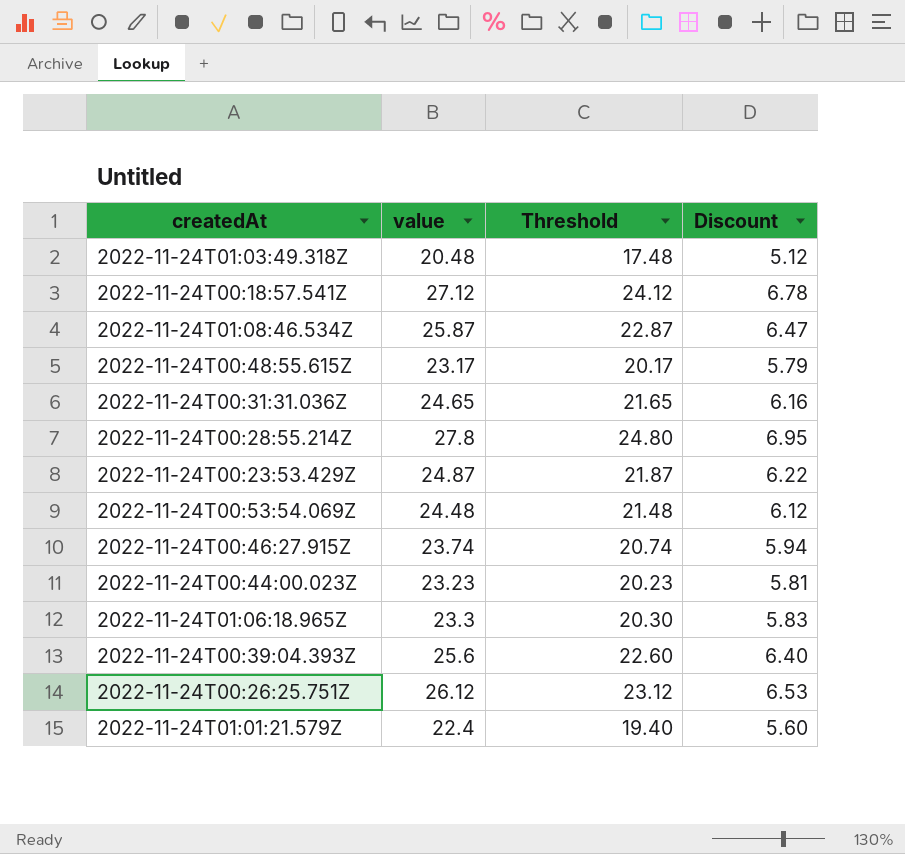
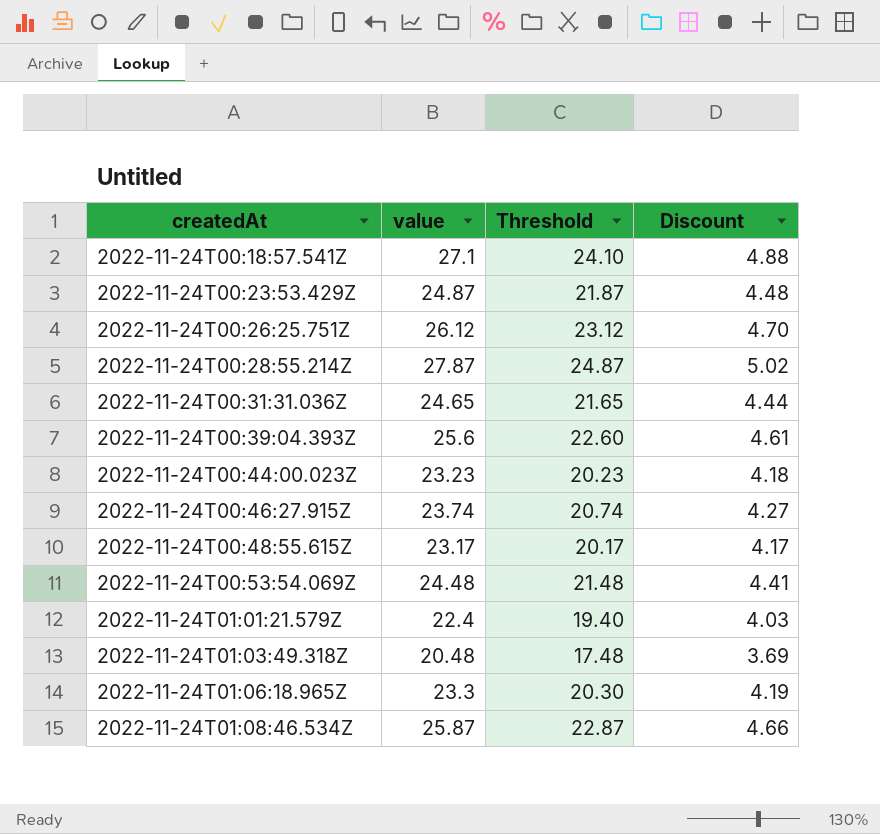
row order: none -> createdAt ascending
column Discount | formula: [value] * 0.25 -> [value] * 0.18
2022-11-24T00:18:57.541Z | value: 27.12 -> 27.1
2022-11-24T00:18:57.541Z | Threshold: 24.12 -> 24.10
2022-11-24T00:28:55.214Z | value: 27.8 -> 27.87
2022-11-24T00:28:55.214Z | Threshold: 24.80 -> 24.87

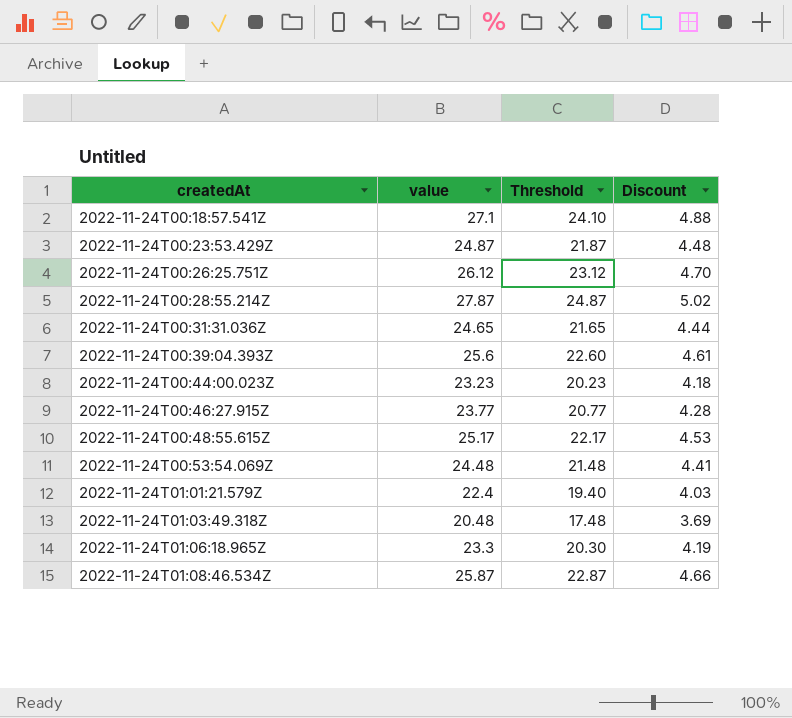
2022-11-24T00:46:27.915Z | value: 23.74 -> 23.77
2022-11-24T00:46:27.915Z | Threshold: 20.74 -> 20.77
2022-11-24T00:46:27.915Z | Discount: 4.27 -> 4.28
2022-11-24T00:48:55.615Z | value: 23.17 -> 25.17
2022-11-24T00:48:55.615Z | Threshold: 20.17 -> 22.17
2022-11-24T00:48:55.615Z | Discount: 4.17 -> 4.53

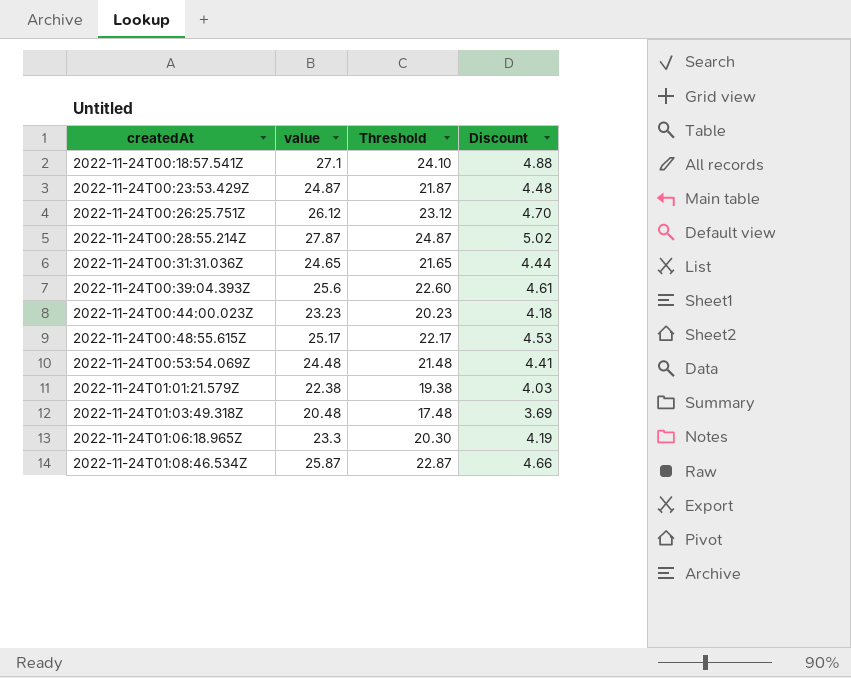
row 2022-11-24T00:46:27.915Z: 23.77 | 20.77 | 4.28 -> none
2022-11-24T01:01:21.579Z | value: 22.4 -> 22.38
2022-11-24T01:01:21.579Z | Threshold: 19.40 -> 19.38

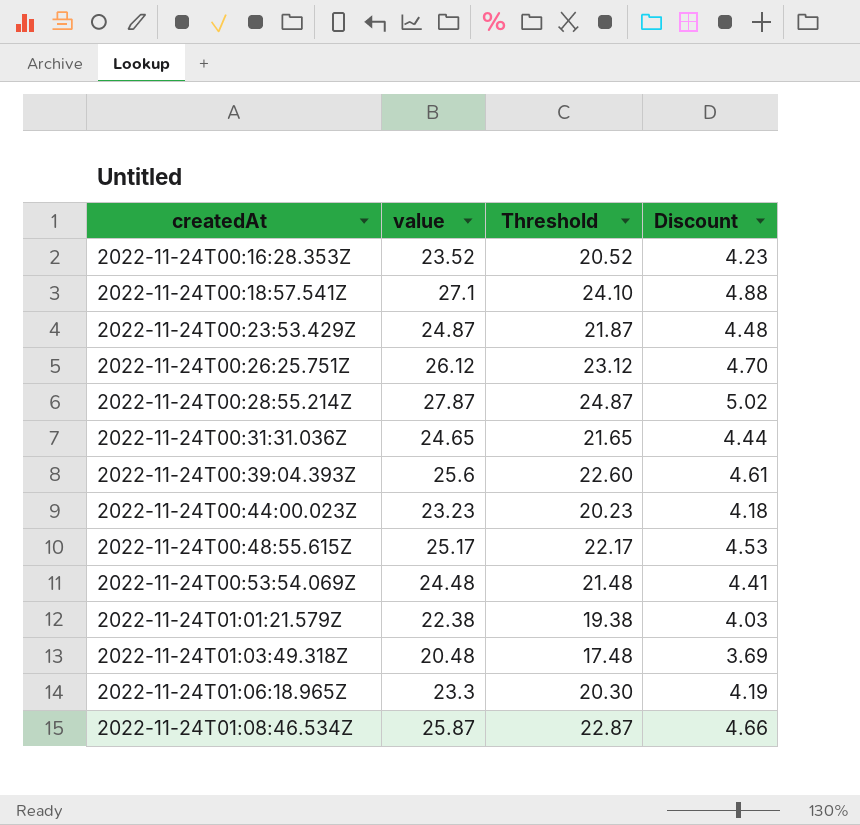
row 2022-11-24T00:16:28.353Z: none -> 23.52 | 20.52 | 4.23

